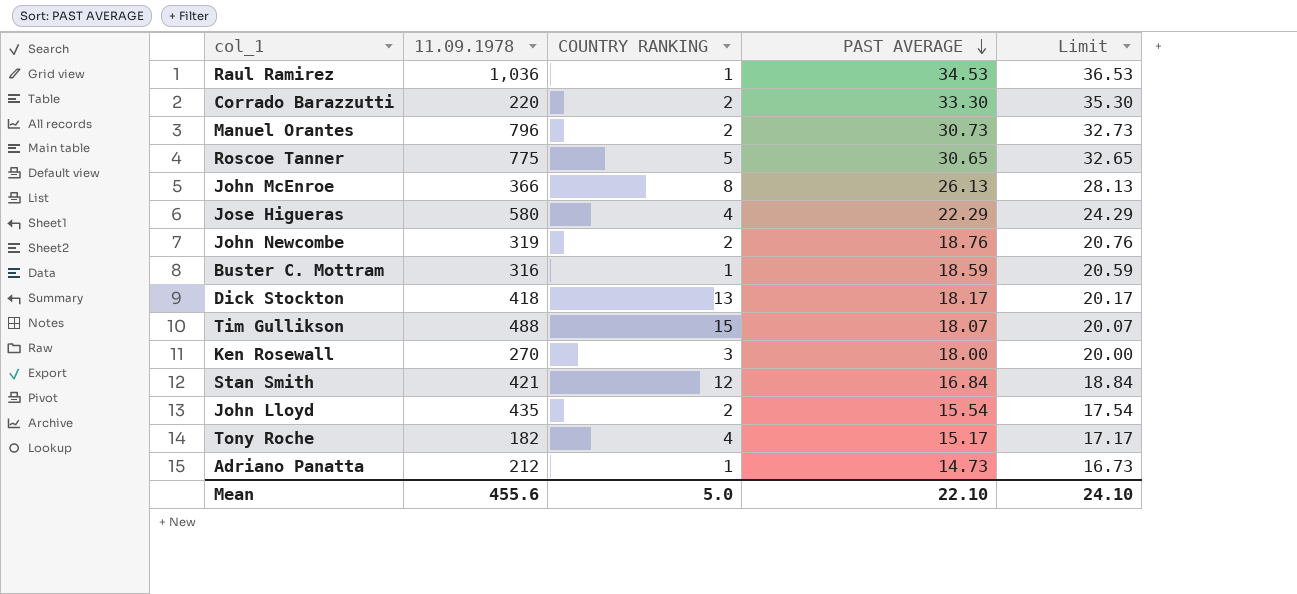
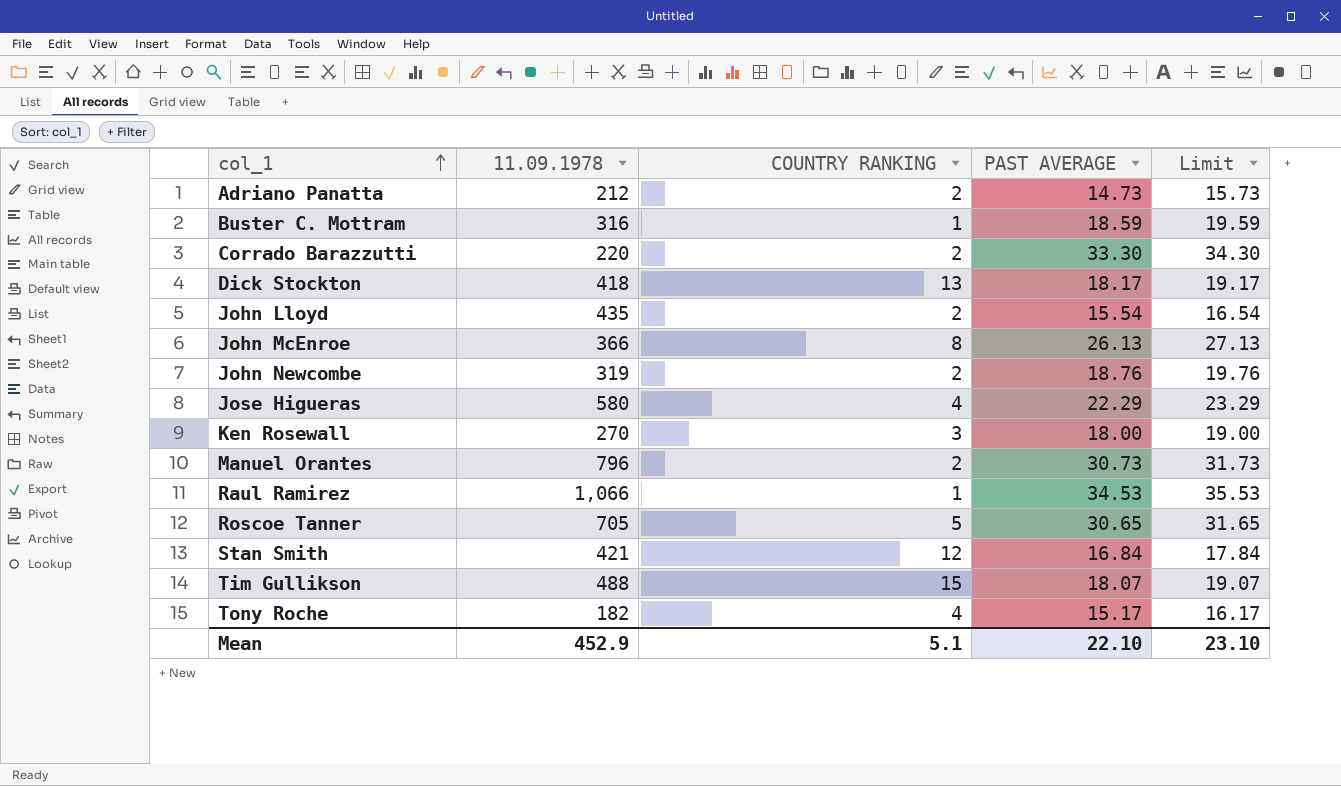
row order: PAST AVERAGE descending -> col_1 ascending
column Limit | formula: [PAST AVERAGE] + 2 -> [PAST AVERAGE] + 1
Adriano Panatta | COUNTRY RANKING: 1 -> 2
Raul Ramirez | 11.09.1978: 1,036 -> 1,066
Roscoe Tanner | 11.09.1978: 775 -> 705
Mean | 11.09.1978: 455.6 -> 452.9
Mean | COUNTRY RANKING: 5.0 -> 5.1
Mean | Limit: 24.10 -> 23.10

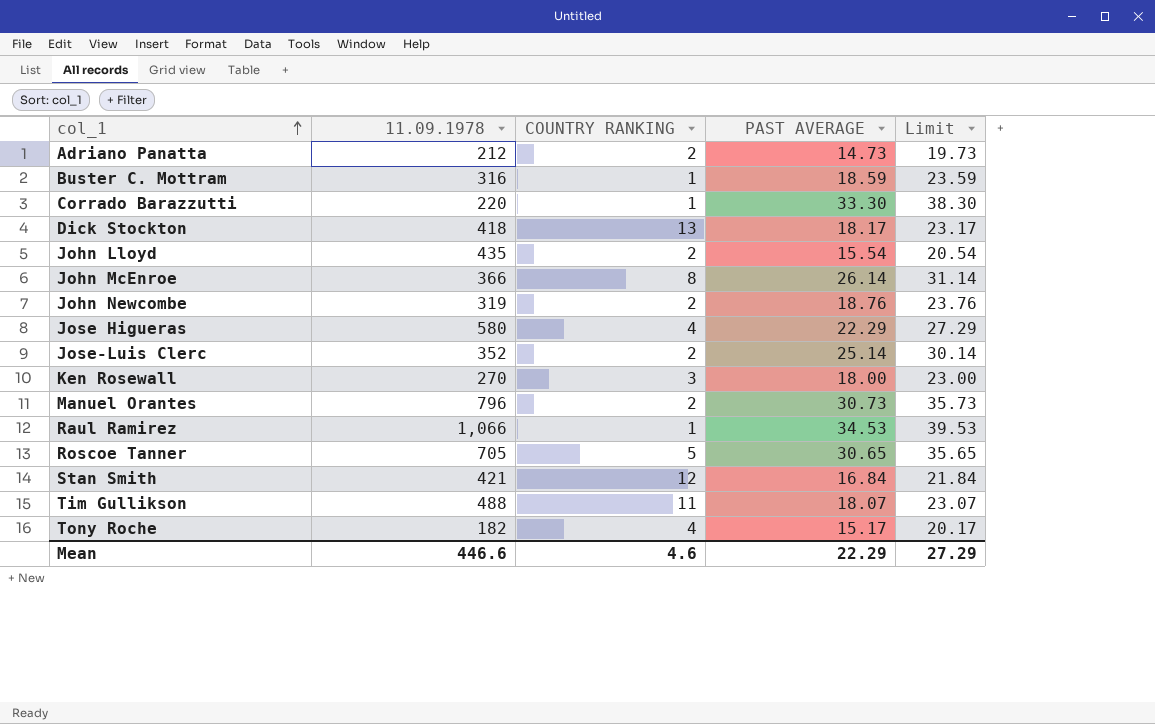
column Limit | formula: [PAST AVERAGE] + 1 -> [PAST AVERAGE] + 5
Corrado Barazzutti | COUNTRY RANKING: 2 -> 1
John McEnroe | PAST AVERAGE: 26.13 -> 26.14
row Jose-Luis Clerc: none -> 352 | 2 | 25.14 | 30.14
Tim Gullikson | COUNTRY RANKING: 15 -> 11
Mean | 11.09.1978: 452.9 -> 446.6
Mean | COUNTRY RANKING: 5.1 -> 4.6
Mean | PAST AVERAGE: 22.10 -> 22.29
Mean | Limit: 23.10 -> 27.29

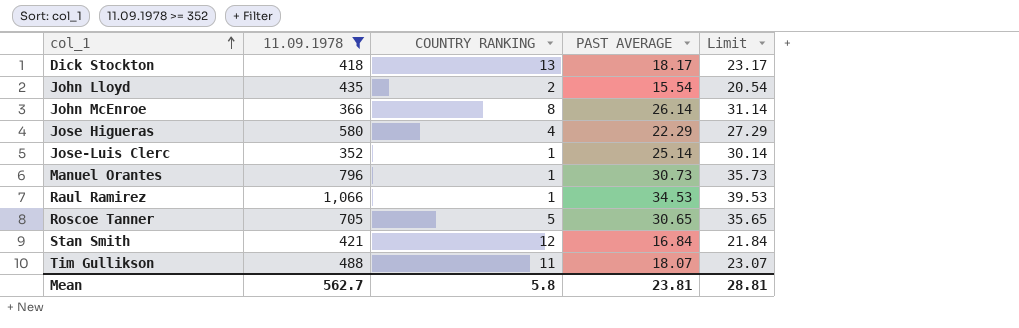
filter: none -> 11.09.1978 >= 352
Jose-Luis Clerc | COUNTRY RANKING: 2 -> 1
Manuel Orantes | COUNTRY RANKING: 2 -> 1
Mean | 11.09.1978: 446.6 -> 562.7
Mean | COUNTRY RANKING: 4.6 -> 5.8
Mean | PAST AVERAGE: 22.29 -> 23.81
Mean | Limit: 27.29 -> 28.81

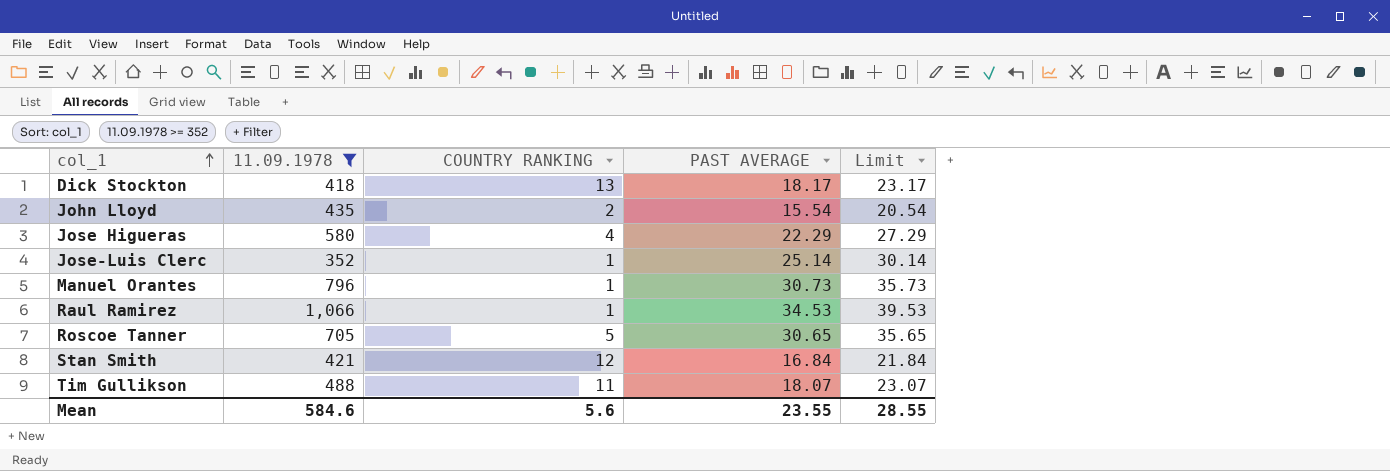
row John McEnroe: 366 | 8 | 26.14 | 31.14 -> none
Mean | 11.09.1978: 562.7 -> 584.6
Mean | COUNTRY RANKING: 5.8 -> 5.6
Mean | PAST AVERAGE: 23.81 -> 23.55
Mean | Limit: 28.81 -> 28.55

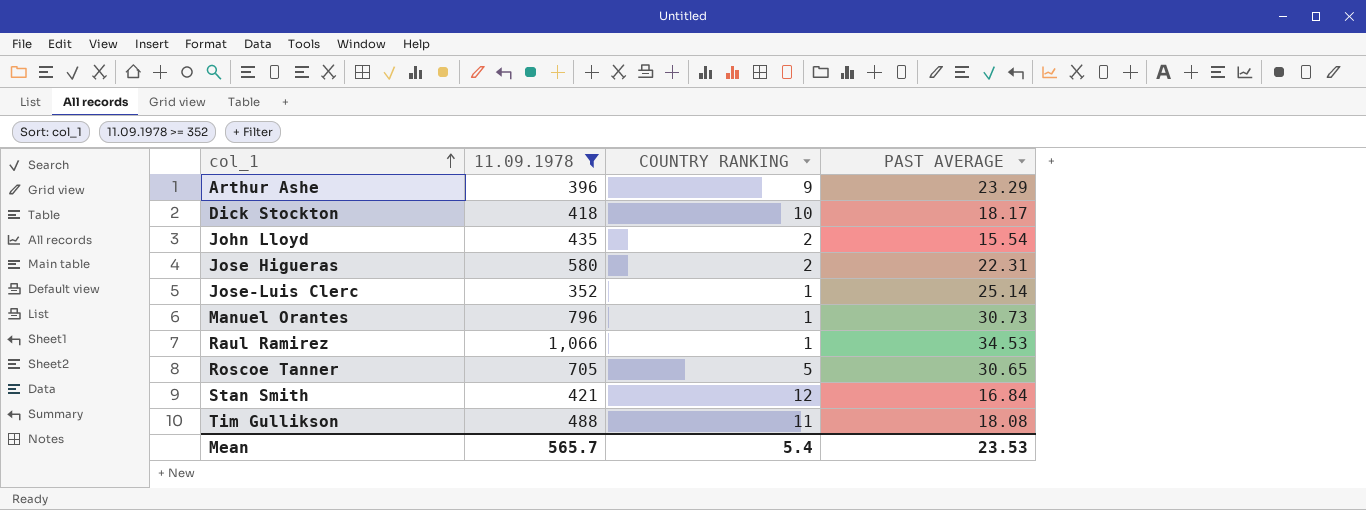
column Limit | formula: [PAST AVERAGE] + 5 -> none
row Arthur Ashe: none -> 396 | 9 | 23.29
Dick Stockton | COUNTRY RANKING: 13 -> 10
Jose Higueras | COUNTRY RANKING: 4 -> 2
Jose Higueras | PAST AVERAGE: 22.29 -> 22.31
Tim Gullikson | PAST AVERAGE: 18.07 -> 18.08
Mean | 11.09.1978: 584.6 -> 565.7
Mean | COUNTRY RANKING: 5.6 -> 5.4
Mean | PAST AVERAGE: 23.55 -> 23.53

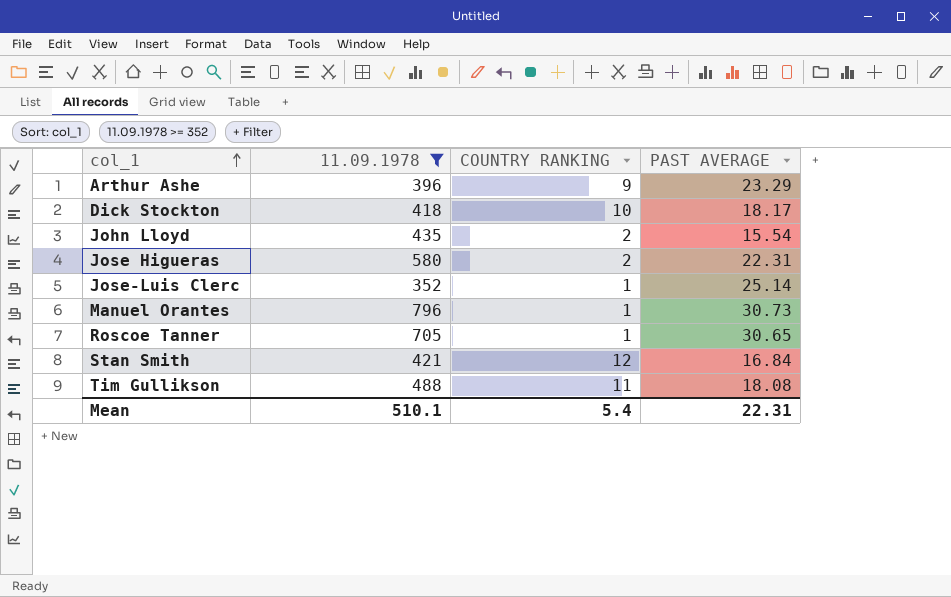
row Raul Ramirez: 1,066 | 1 | 34.53 -> none
Roscoe Tanner | COUNTRY RANKING: 5 -> 1
Mean | 11.09.1978: 565.7 -> 510.1
Mean | PAST AVERAGE: 23.53 -> 22.31

